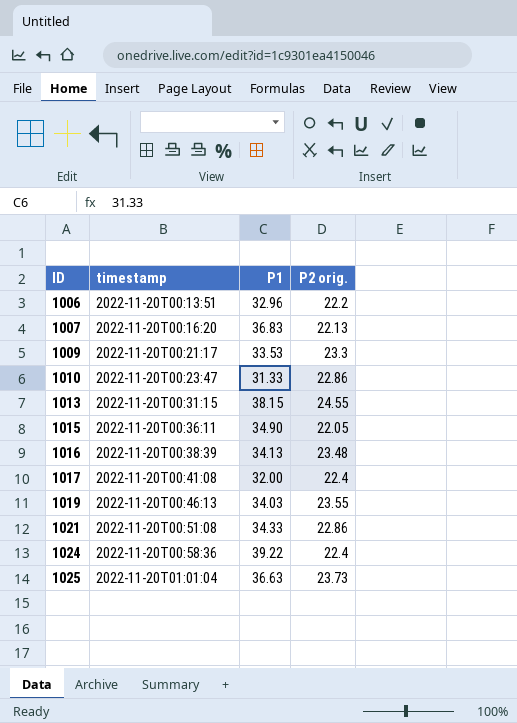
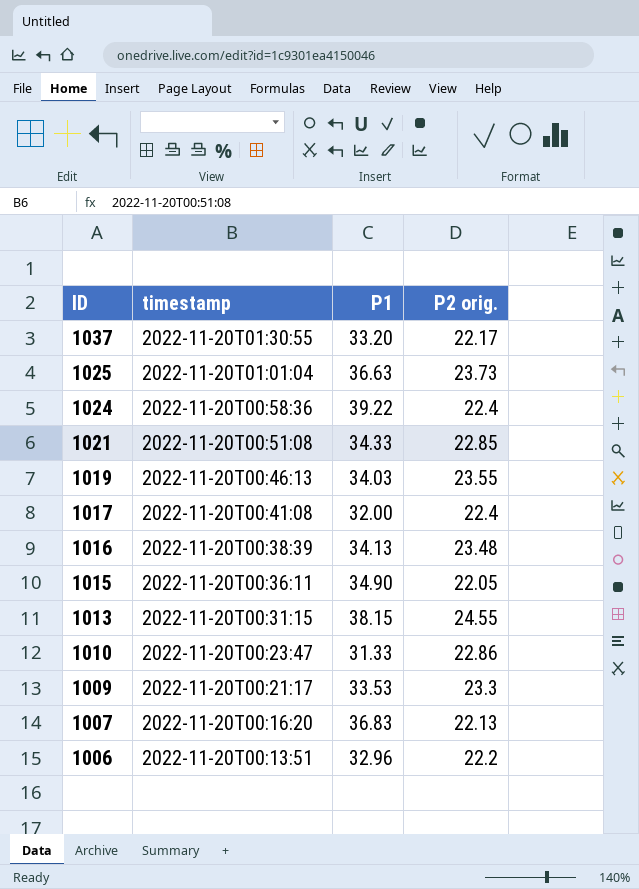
row order: ID ascending -> ID descending
row 1037: none -> 2022-11-20T01:30:55 | 33.20 | 22.17
1021 | P2 orig.: 22.86 -> 22.85

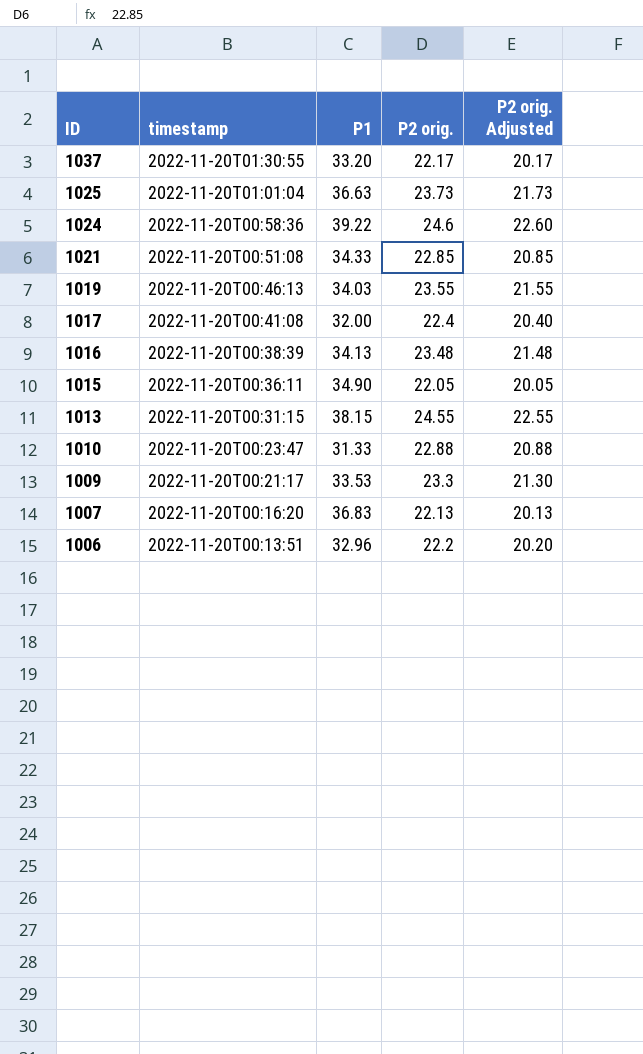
column P2 orig. Adjusted | formula: none -> [P2 orig.] - 2
1024 | P2 orig.: 22.4 -> 24.6
1010 | P2 orig.: 22.86 -> 22.88

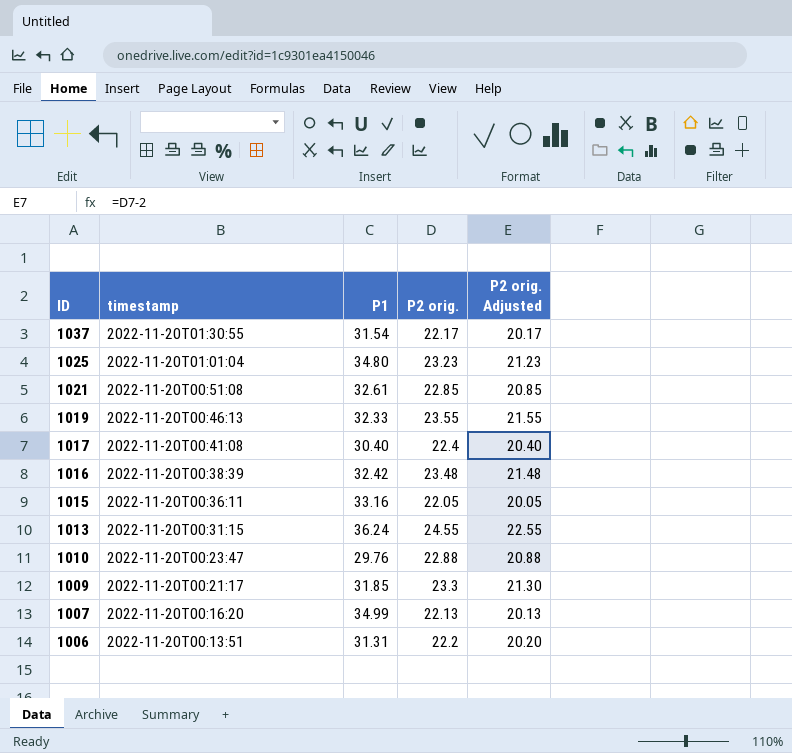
row 1024: 2022-11-20T00:58:36 | 39.22 | 24.6 | 22.60 -> none
1037 | P1: 33.20 -> 31.54
1025 | P1: 36.63 -> 34.80
1025 | P2 orig.: 23.73 -> 23.23
1025 | P2 orig. Adjusted: 21.73 -> 21.23
1021 | P1: 34.33 -> 32.61
1019 | P1: 34.03 -> 32.33
1017 | P1: 32.00 -> 30.40
1016 | P1: 34.13 -> 32.42
1015 | P1: 34.90 -> 33.16
1013 | P1: 38.15 -> 36.24
1010 | P1: 31.33 -> 29.76
1009 | P1: 33.53 -> 31.85
1007 | P1: 36.83 -> 34.99
1006 | P1: 32.96 -> 31.31

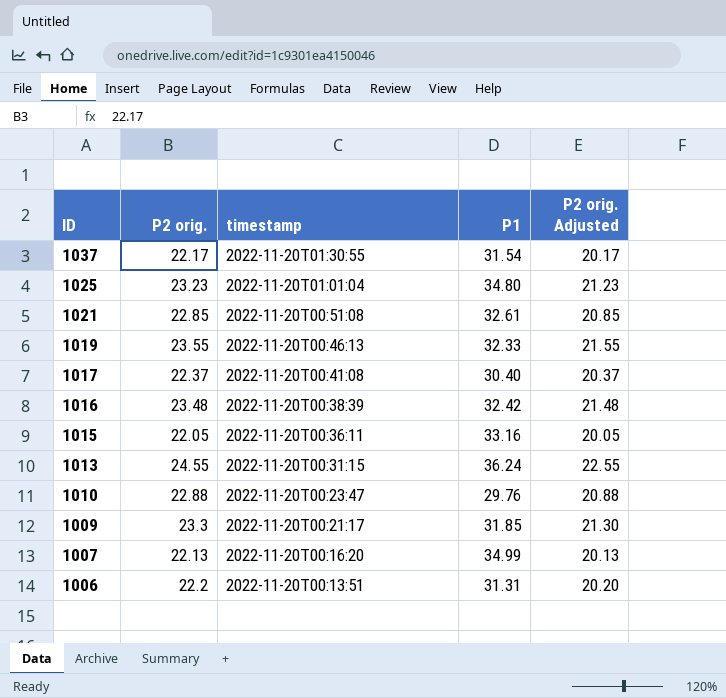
column P2 orig. | position: 4 -> 2
1017 | P2 orig.: 22.4 -> 22.37
1017 | P2 orig. Adjusted: 20.40 -> 20.37

